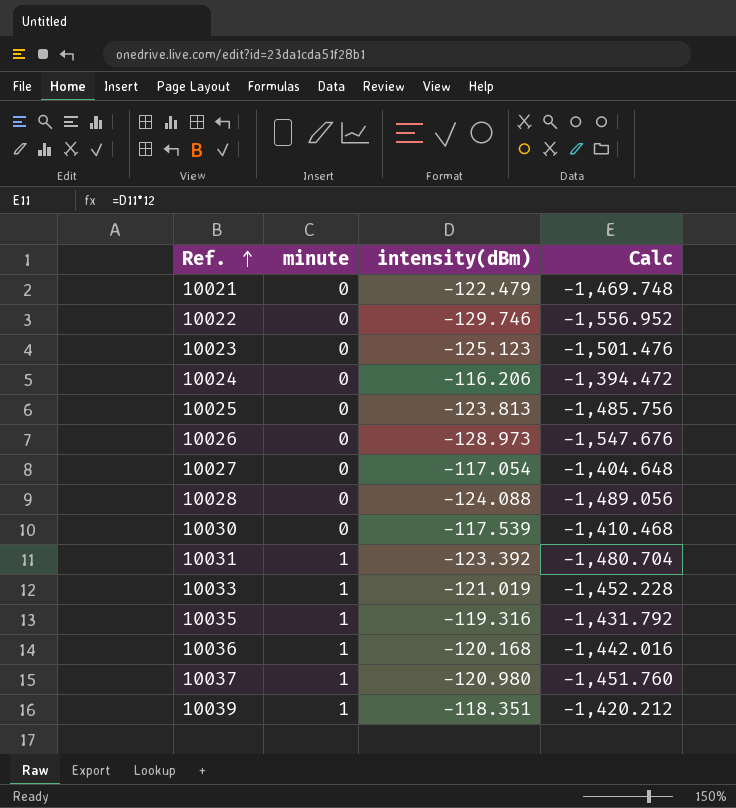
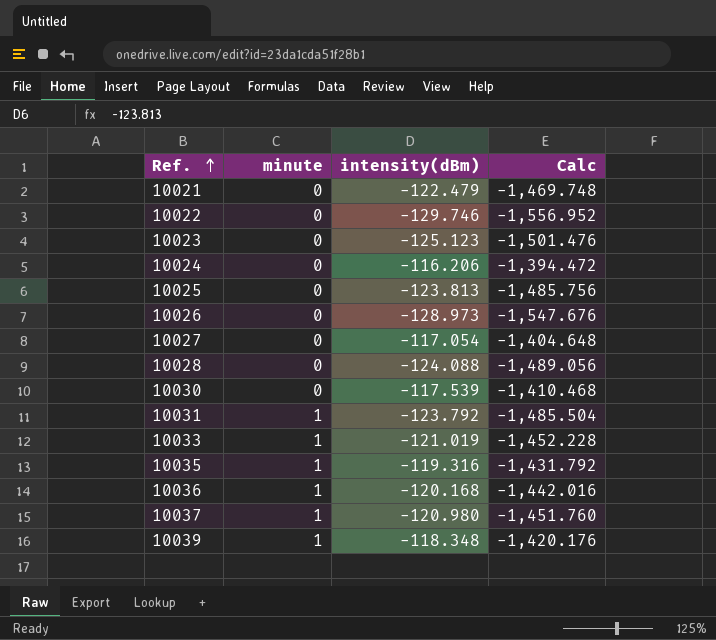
10031 | intensity(dBm): -123.392 -> -123.792
10031 | Calc: -1,480.704 -> -1,485.504
10039 | intensity(dBm): -118.351 -> -118.348
10039 | Calc: -1,420.212 -> -1,420.176

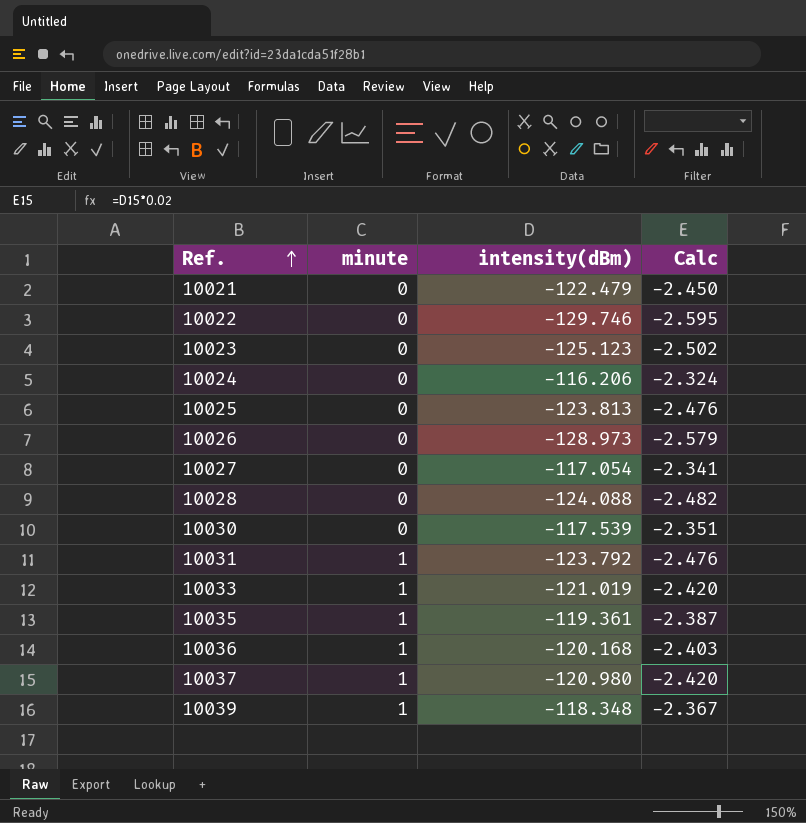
column Calc | formula: [intensity(dBm)] * 12 -> [intensity(dBm)] * 0.02
10035 | intensity(dBm): -119.316 -> -119.361

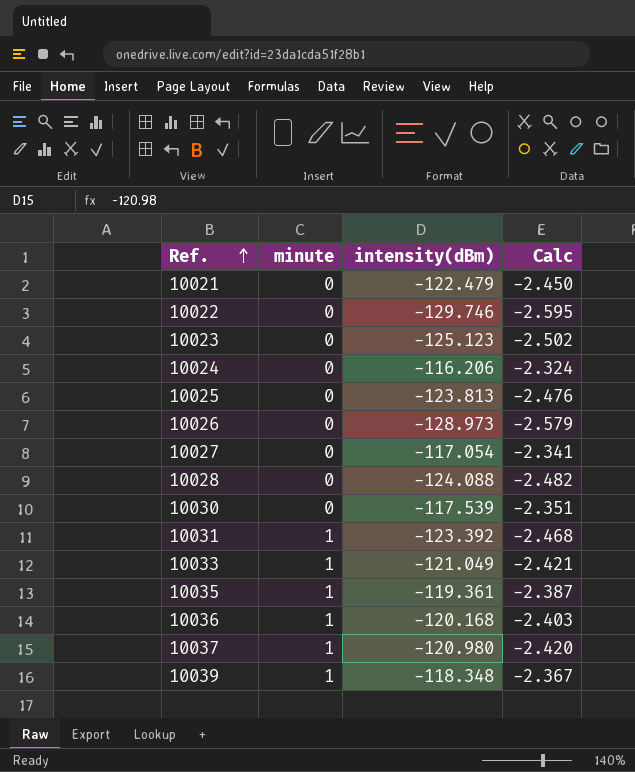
10031 | intensity(dBm): -123.792 -> -123.392
10031 | Calc: -2.476 -> -2.468
10033 | intensity(dBm): -121.019 -> -121.049
10033 | Calc: -2.420 -> -2.421

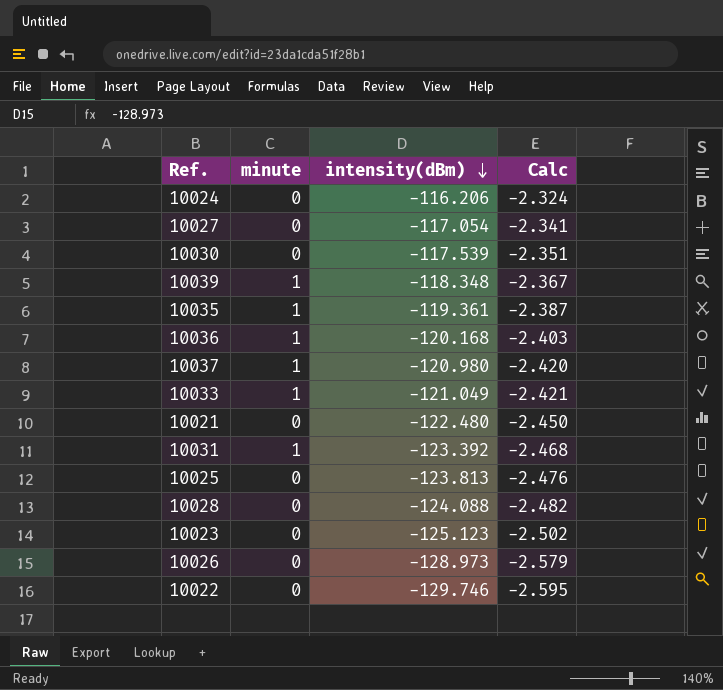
row order: Ref. ascending -> intensity(dBm) descending
10021 | intensity(dBm): -122.479 -> -122.480

